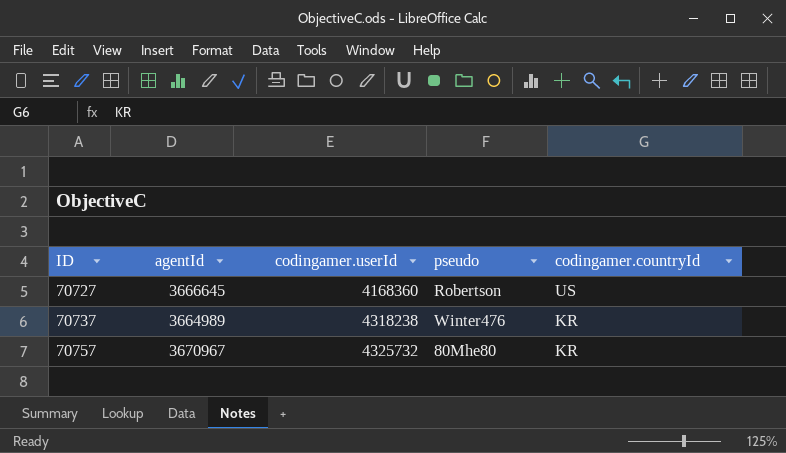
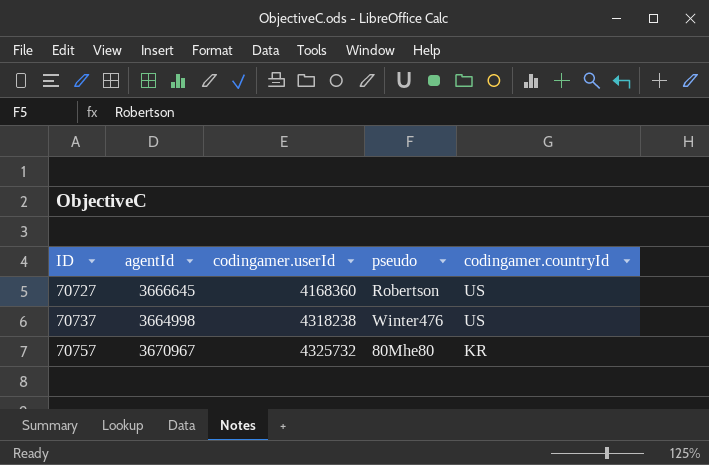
70737 | agentId: 3664989 -> 3664998
70737 | codingamer.countryId: KR -> US

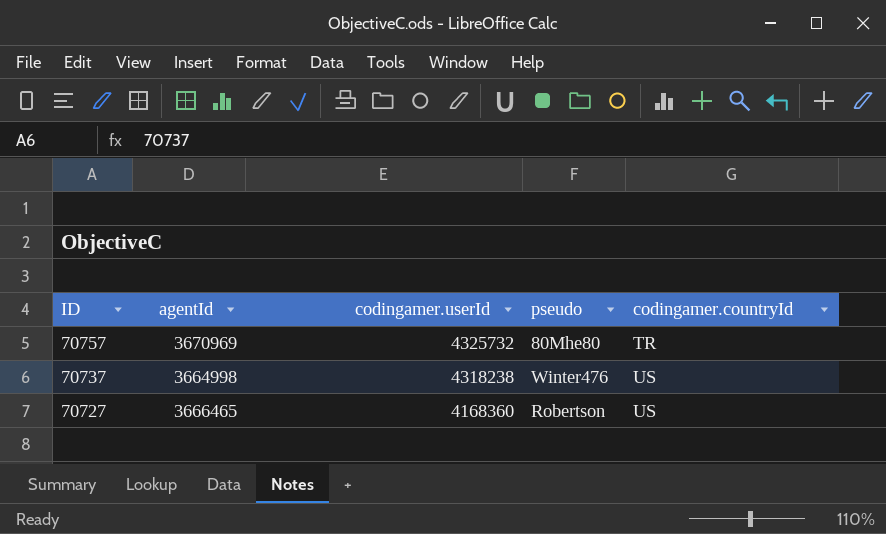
row order: ID ascending -> ID descending
70757 | agentId: 3670967 -> 3670969
70757 | codingamer.countryId: KR -> TR
70727 | agentId: 3666645 -> 3666465

